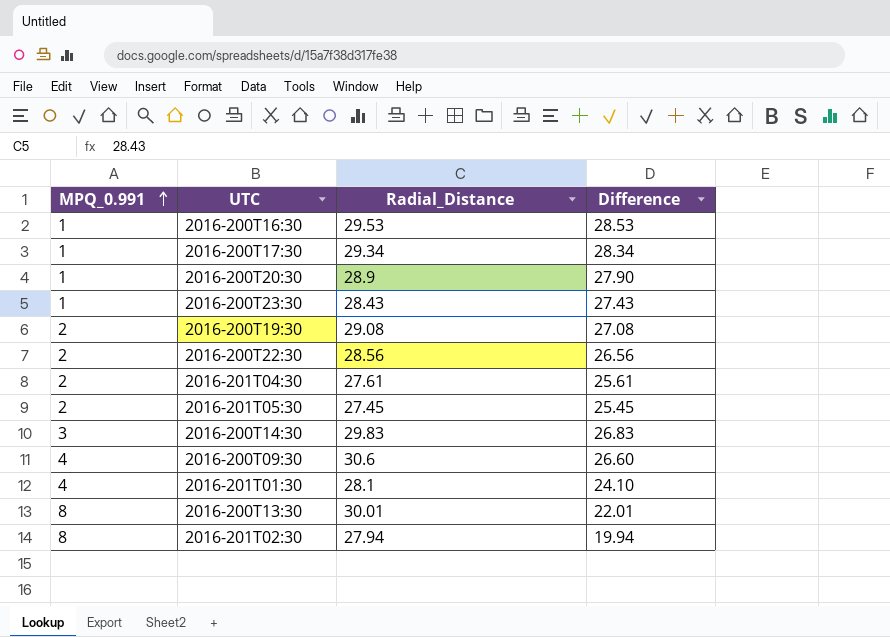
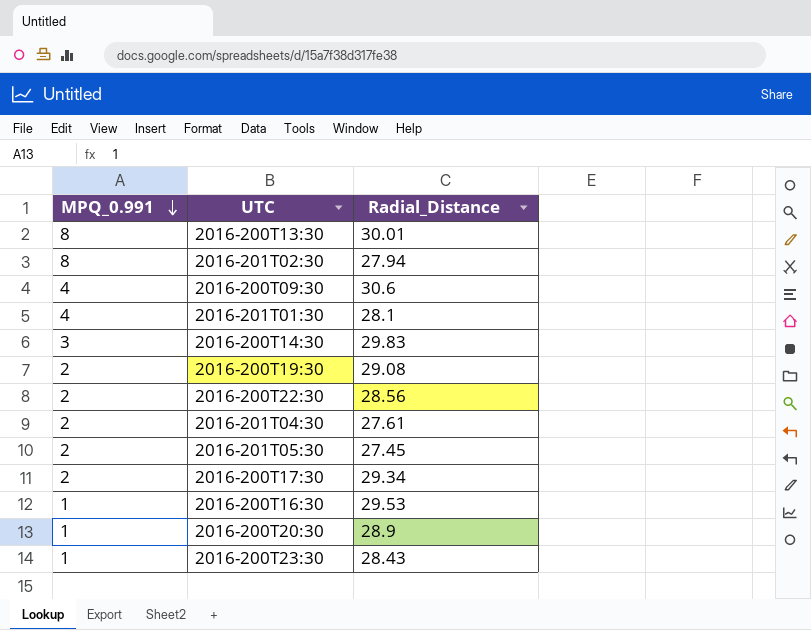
row order: MPQ_0.991 ascending -> MPQ_0.991 descending
column Difference | formula: [Radial_Distance] - [MPQ_0.991] -> none
2016-200T17:30 | MPQ_0.991: 1 -> 2

